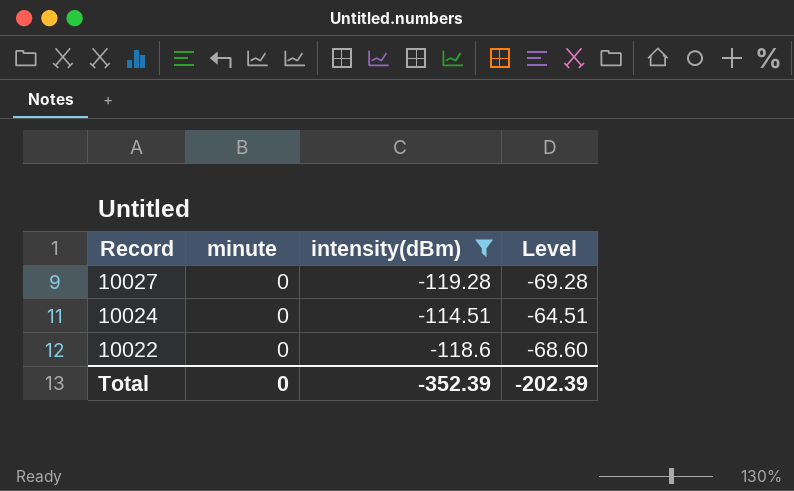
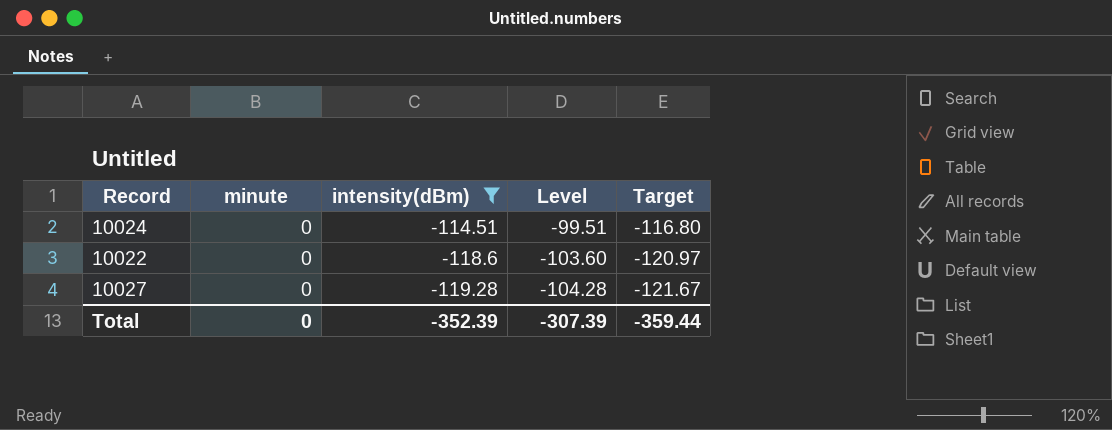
row order: Record descending -> intensity(dBm) descending
column Level | formula: [intensity(dBm)] + 50 -> [intensity(dBm)] + 15
column Target | formula: none -> [intensity(dBm)] * 1.02
Total | Level: -202.39 -> -307.39

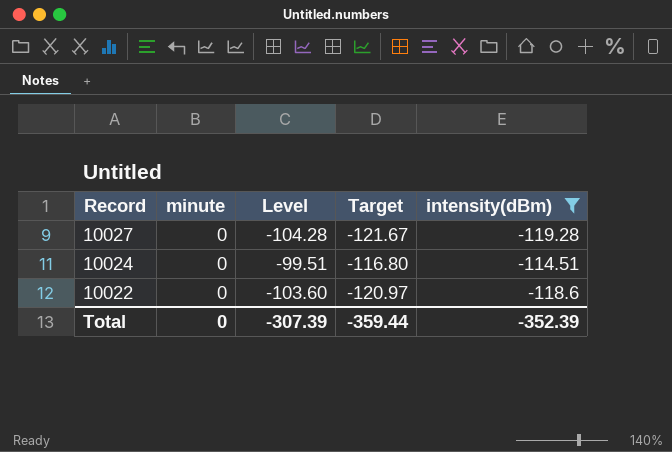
row order: intensity(dBm) descending -> Record descending
column intensity(dBm) | position: 3 -> 5

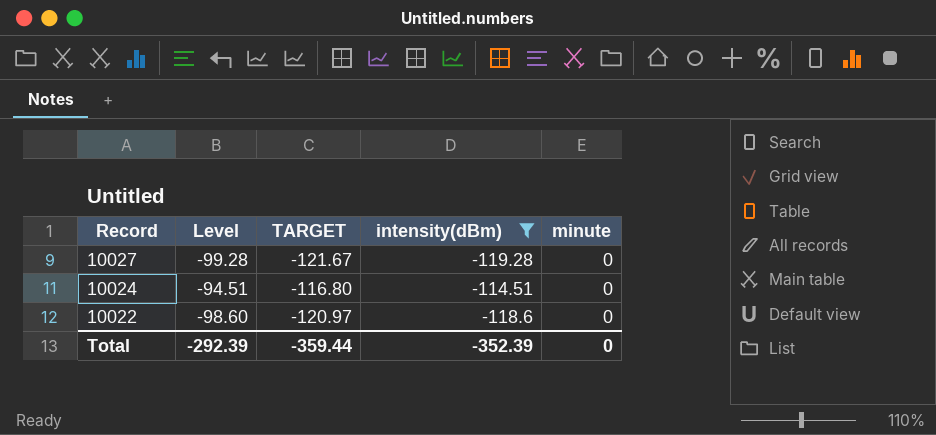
column Level | formula: [intensity(dBm)] + 15 -> [intensity(dBm)] + 20
column name: Target -> TARGET
column minute | position: 2 -> 5
Total | Level: -307.39 -> -292.39

